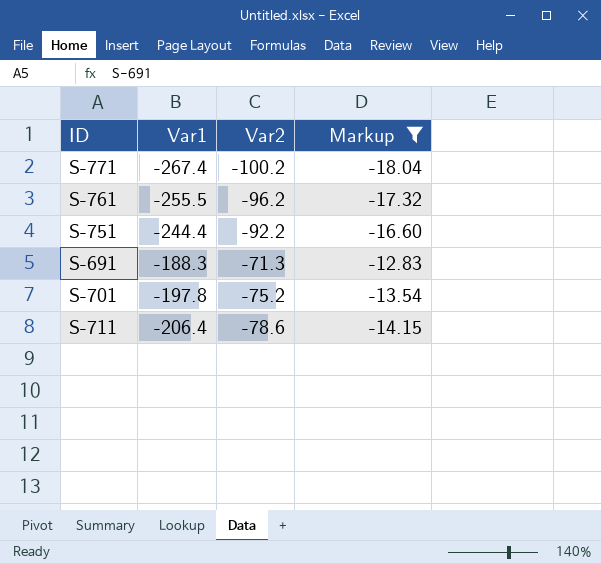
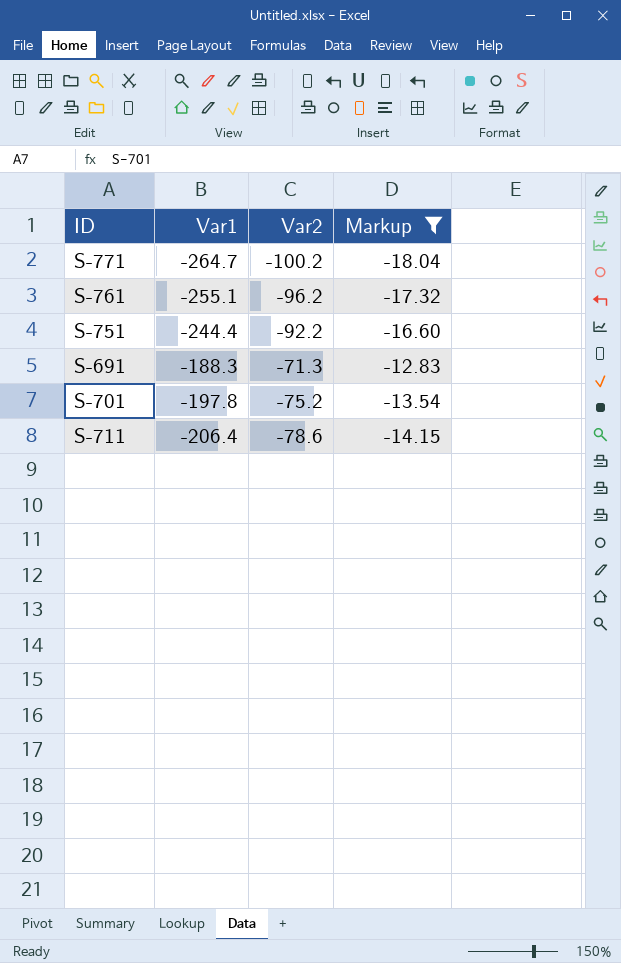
S-771 | Var1: -267.4 -> -264.7
S-761 | Var1: -255.5 -> -255.1

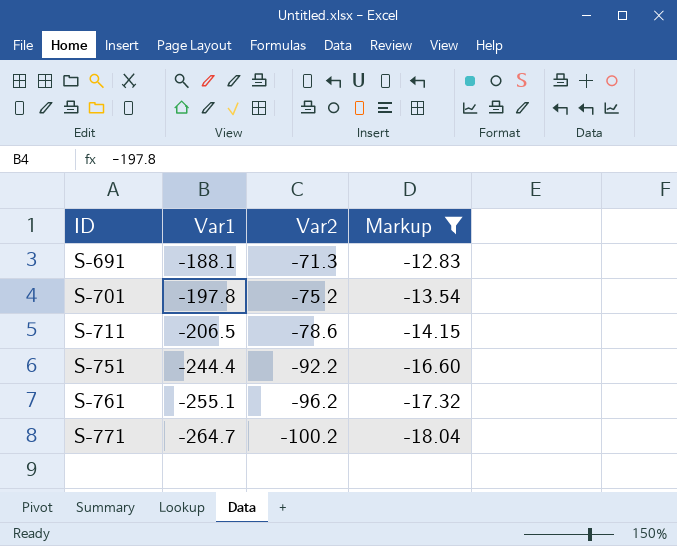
row order: none -> ID ascending
S-691 | Var1: -188.3 -> -188.1
S-711 | Var1: -206.4 -> -206.5

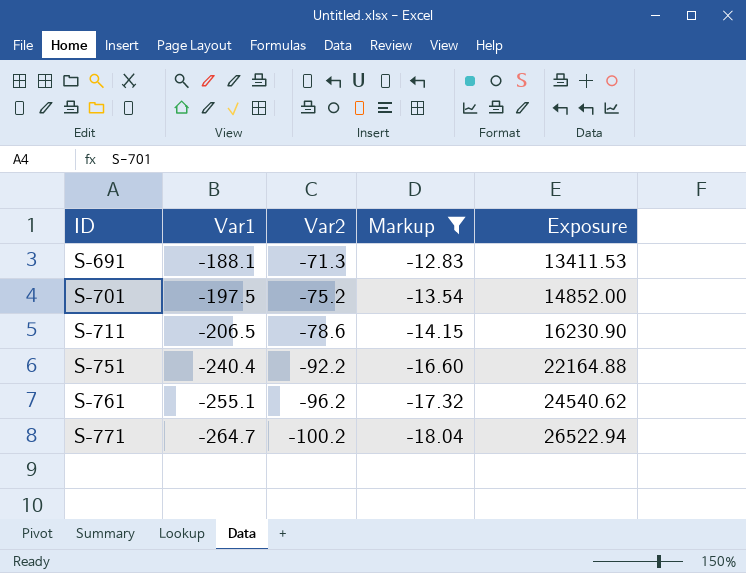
column Exposure | formula: none -> [Var1] * [Var2]
S-701 | Var1: -197.8 -> -197.5
S-751 | Var1: -244.4 -> -240.4

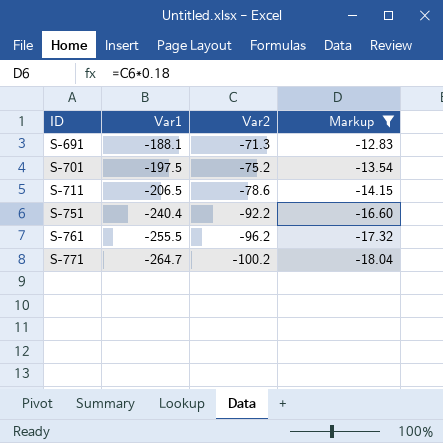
column Exposure | formula: [Var1] * [Var2] -> none
S-761 | Var1: -255.1 -> -255.5

